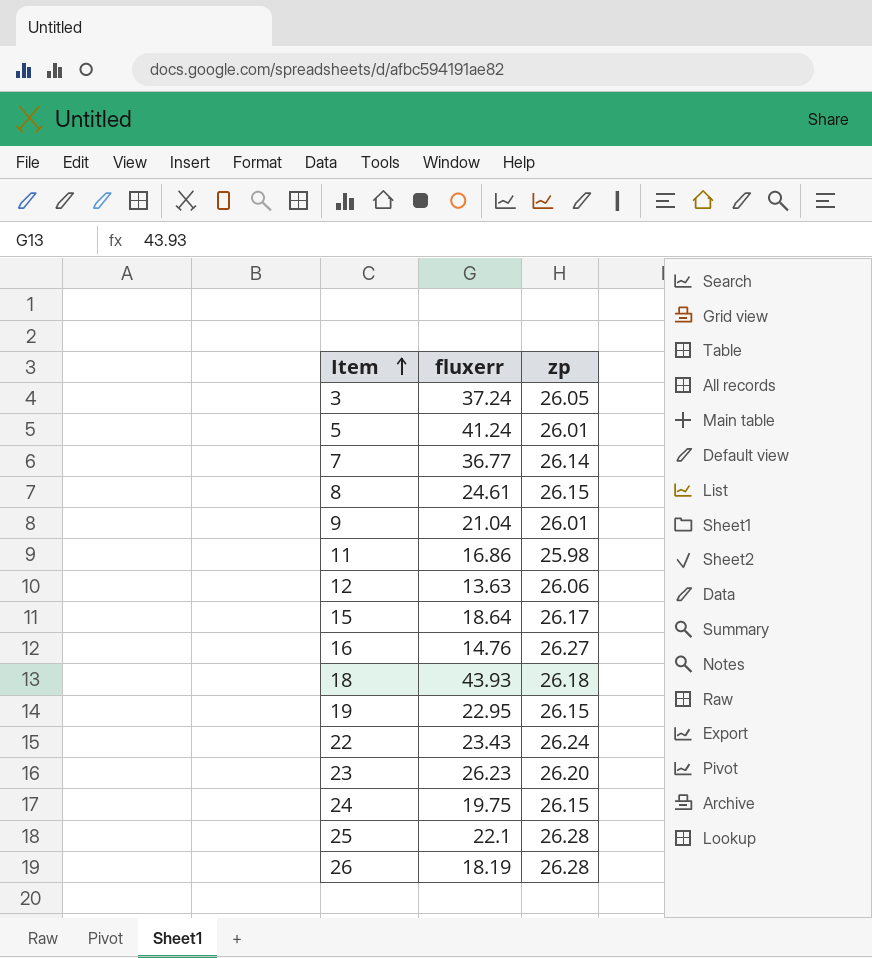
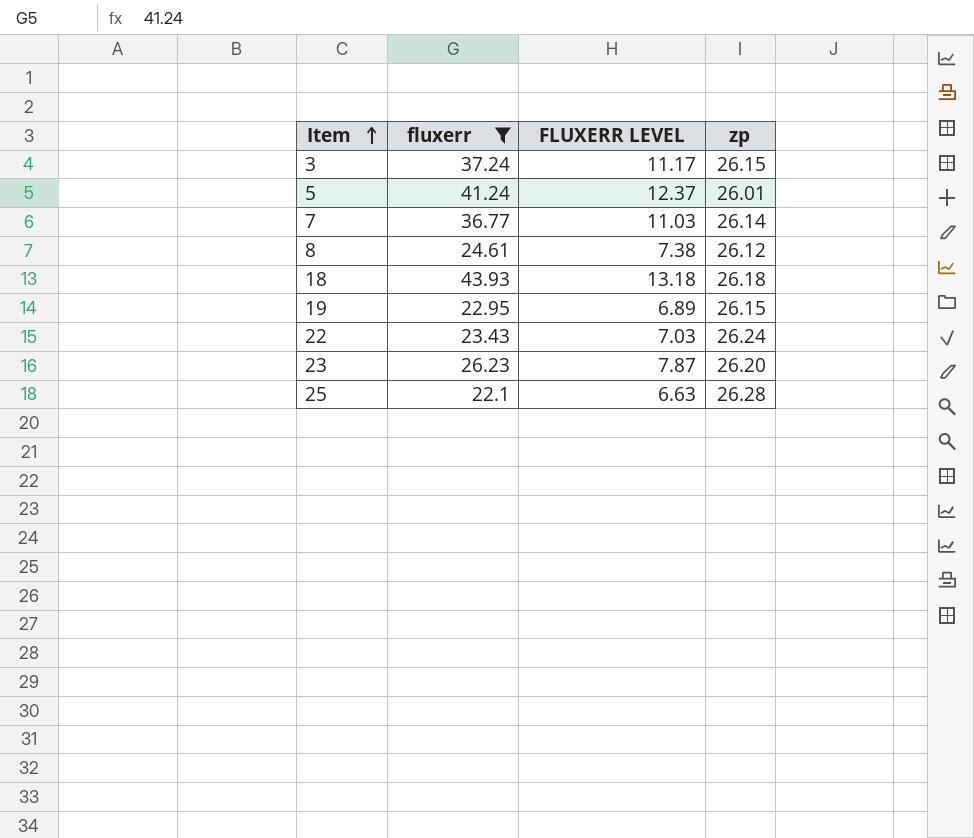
filter: none -> fluxerr >= 22.1
column FLUXERR LEVEL | formula: none -> [fluxerr] * 0.3
3 | zp: 26.05 -> 26.15
8 | zp: 26.15 -> 26.12

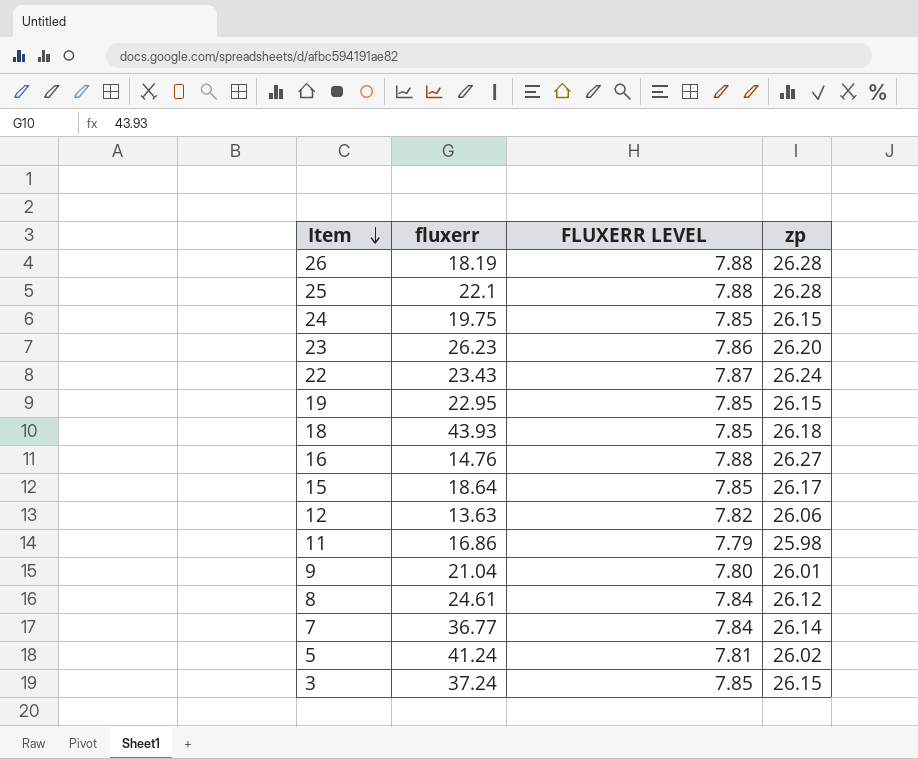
filter: fluxerr >= 22.1 -> none
row order: Item ascending -> Item descending
column FLUXERR LEVEL | formula: [fluxerr] * 0.3 -> [zp] * 0.3
5 | zp: 26.01 -> 26.02

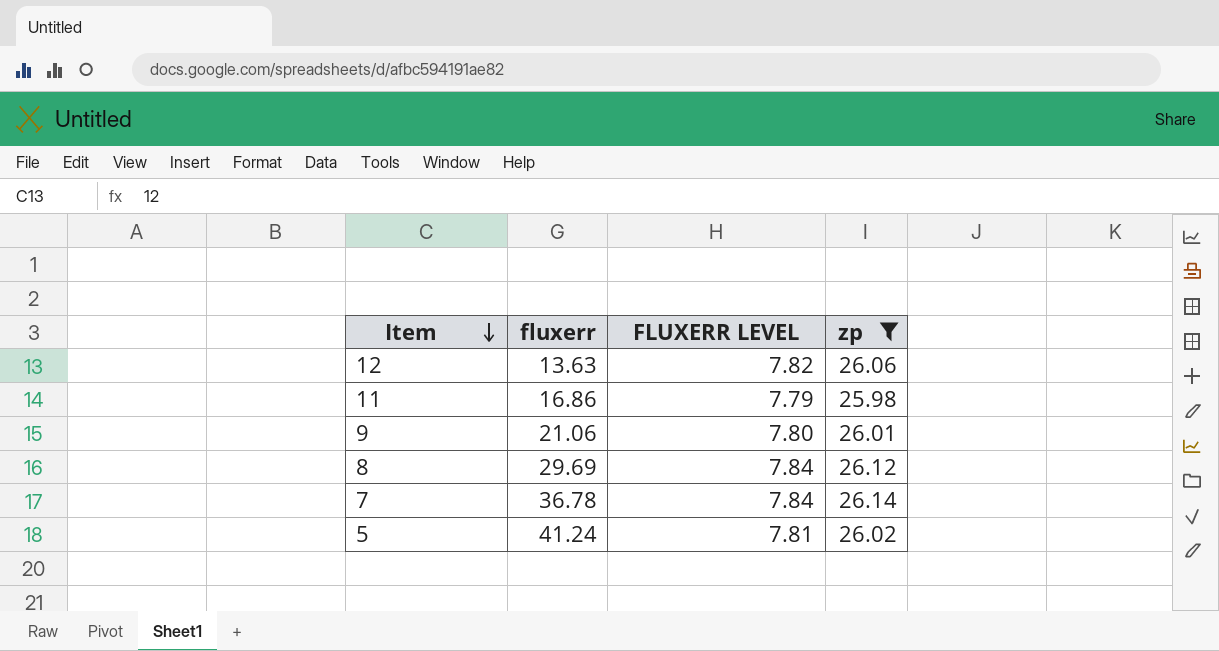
filter: none -> zp <= 26.14
9 | fluxerr: 21.04 -> 21.06
8 | fluxerr: 24.61 -> 29.69
7 | fluxerr: 36.77 -> 36.78

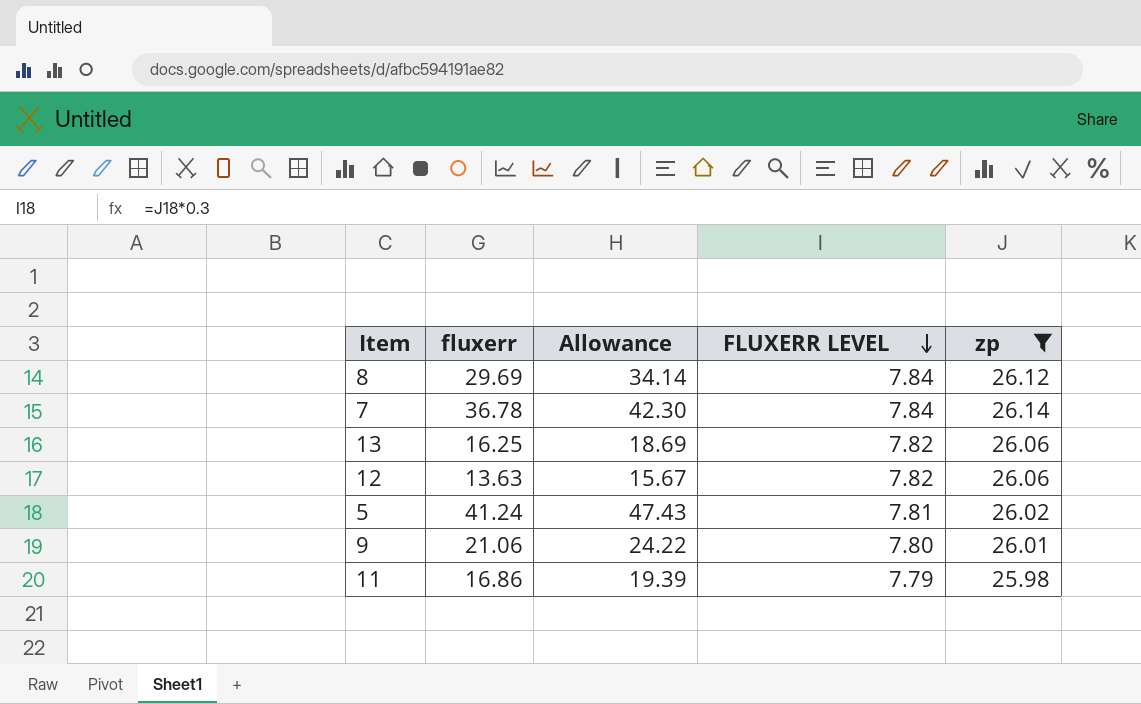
row order: Item descending -> FLUXERR LEVEL descending
column Allowance | formula: none -> [fluxerr] * 1.15
row 13: none -> 16.25 | 18.69 | 7.82 | 26.06

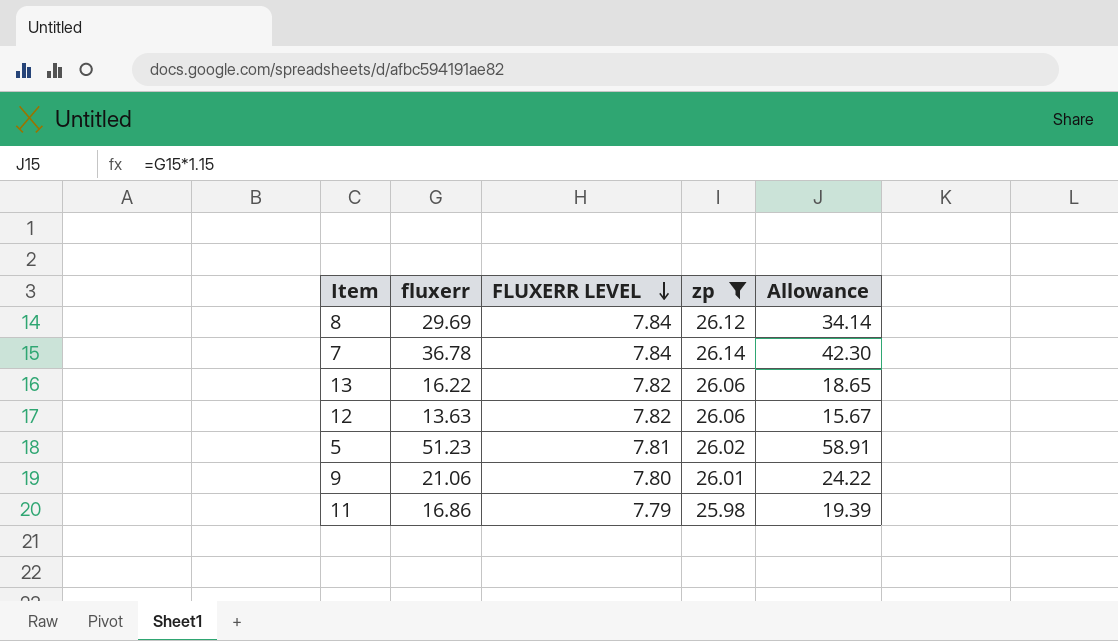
column Allowance | position: 3 -> 5
13 | fluxerr: 16.25 -> 16.22
13 | Allowance: 18.69 -> 18.65
5 | fluxerr: 41.24 -> 51.23
5 | Allowance: 47.43 -> 58.91

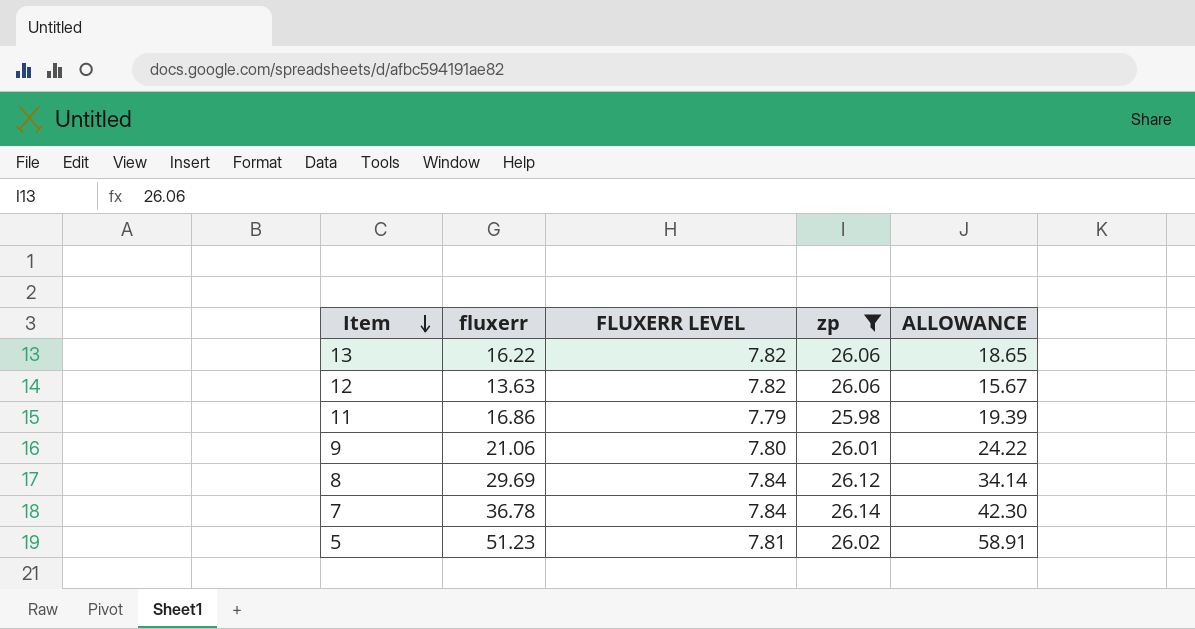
row order: FLUXERR LEVEL descending -> Item descending
column name: Allowance -> ALLOWANCE

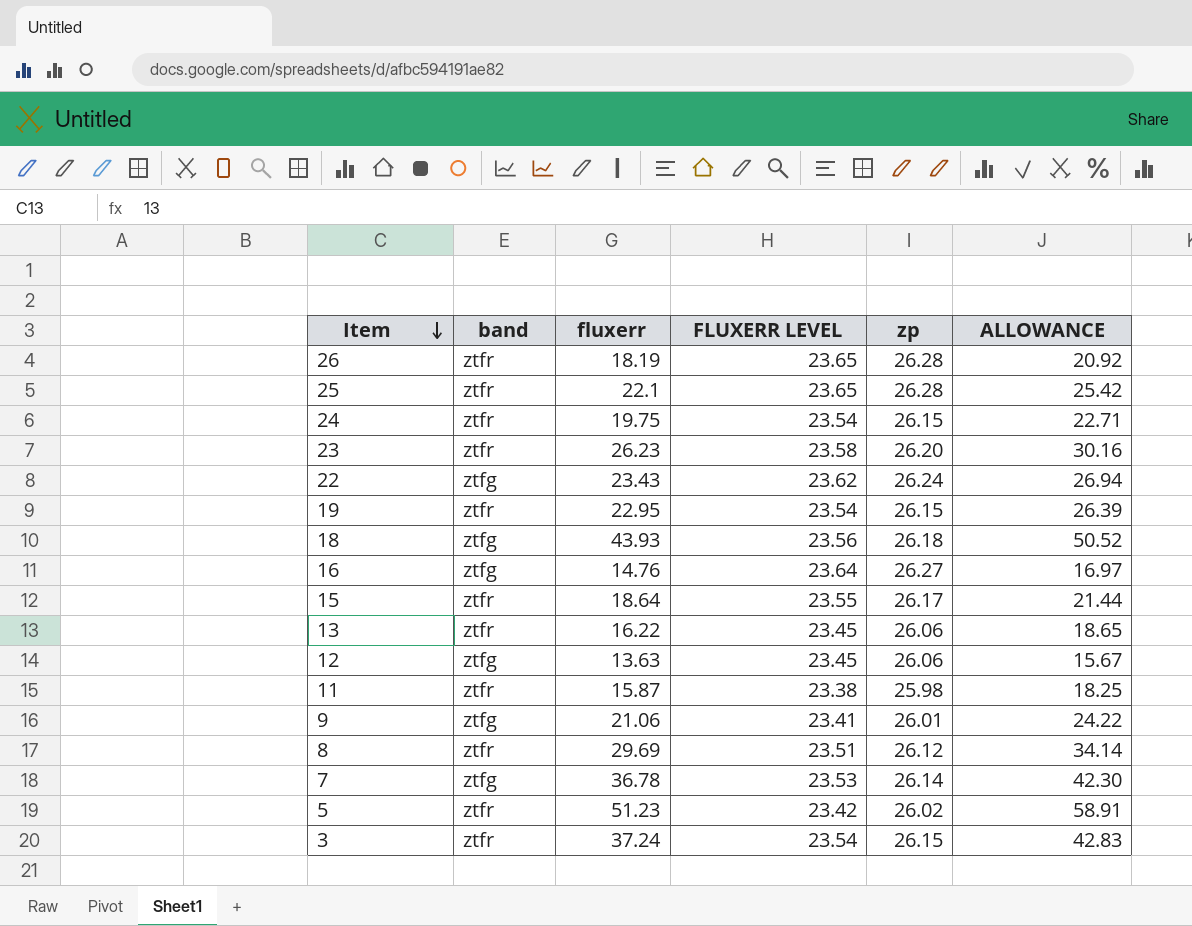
filter: zp <= 26.14 -> none
column band | position: none -> 2
column FLUXERR LEVEL | formula: [zp] * 0.3 -> [zp] * 0.9
11 | fluxerr: 16.86 -> 15.87
11 | ALLOWANCE: 19.39 -> 18.25

